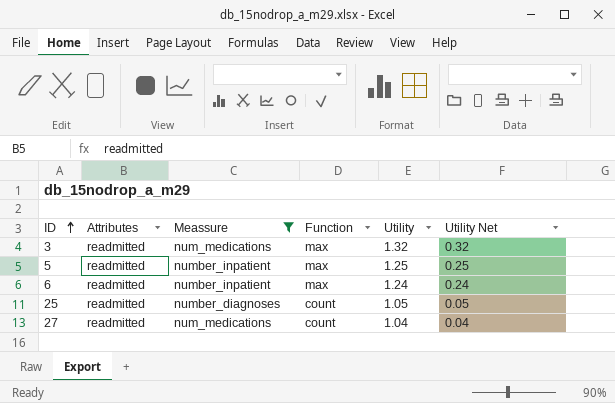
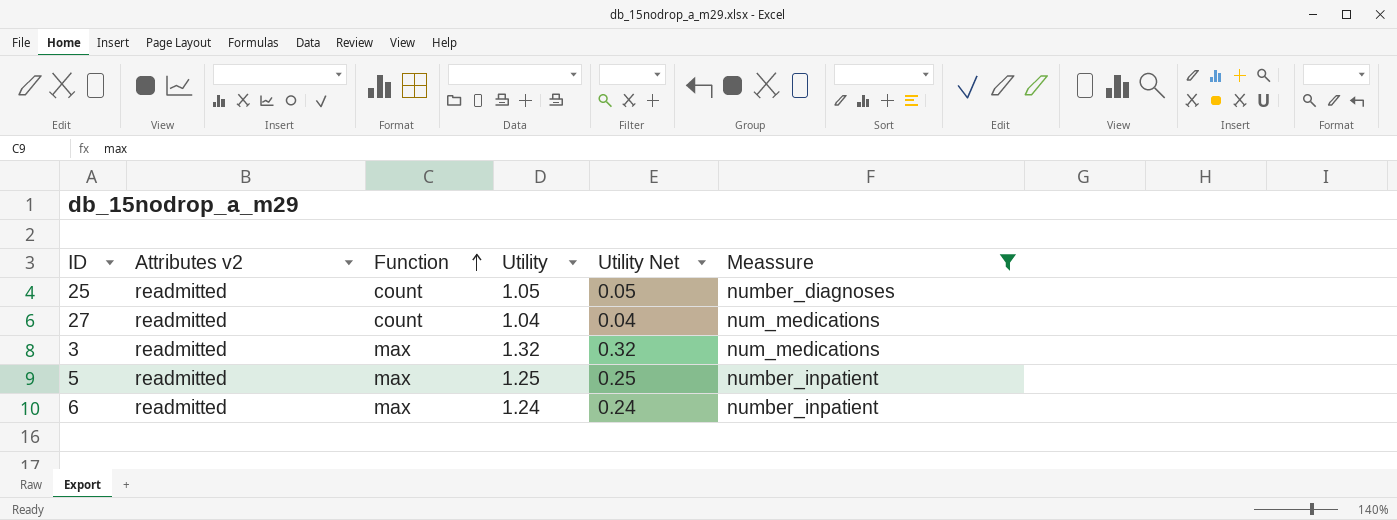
row order: ID ascending -> Function ascending
column name: Attributes -> Attributes v2
column Meassure | position: 3 -> 6

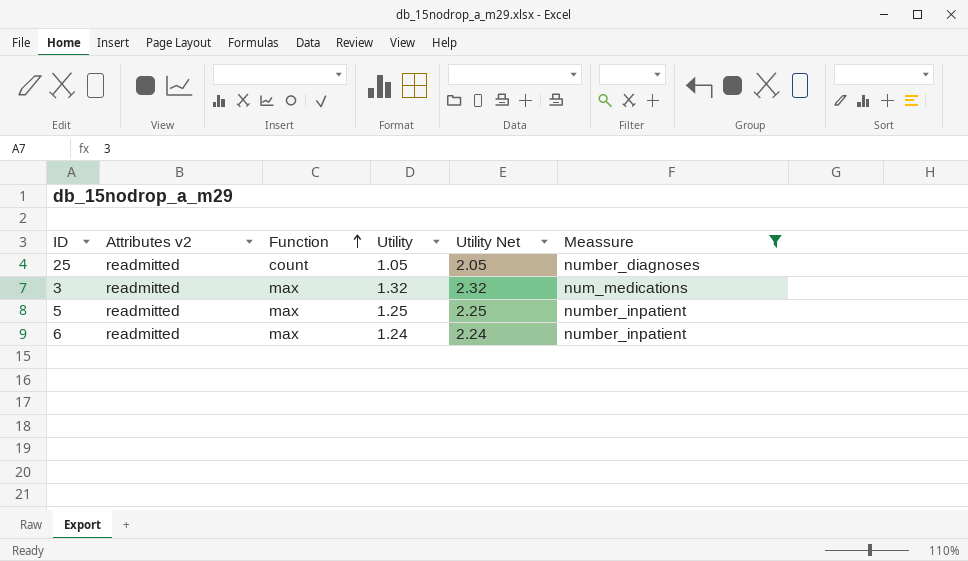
column Utility Net | formula: [Utility] - 1 -> [Utility] + 1
row 27: readmitted | count | 1.04 | 0.04 | num_medications -> none

